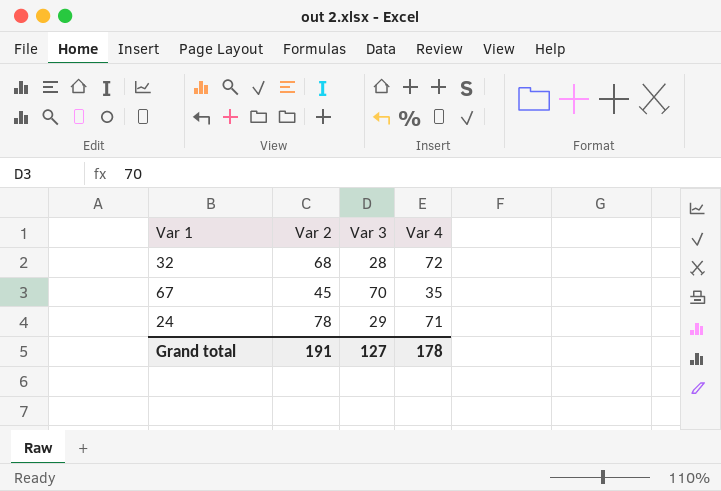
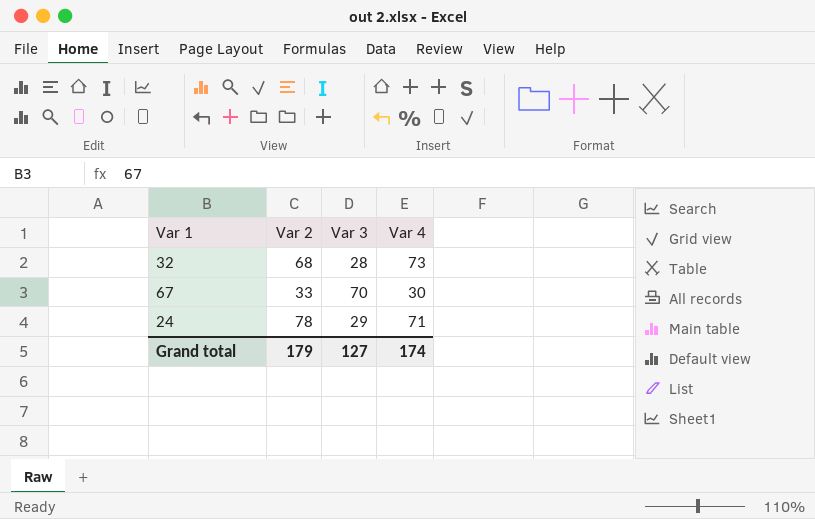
32 | Var 4: 72 -> 73
67 | Var 2: 45 -> 33
67 | Var 4: 35 -> 30
Grand total | Var 2: 191 -> 179
Grand total | Var 4: 178 -> 174

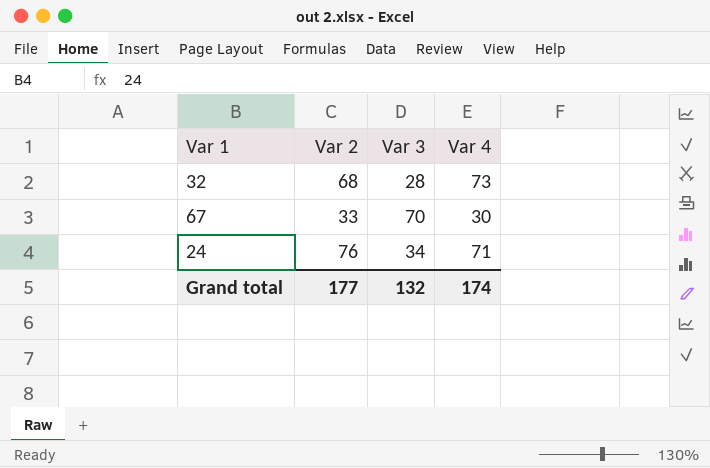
24 | Var 2: 78 -> 76
24 | Var 3: 29 -> 34
Grand total | Var 2: 179 -> 177
Grand total | Var 3: 127 -> 132

